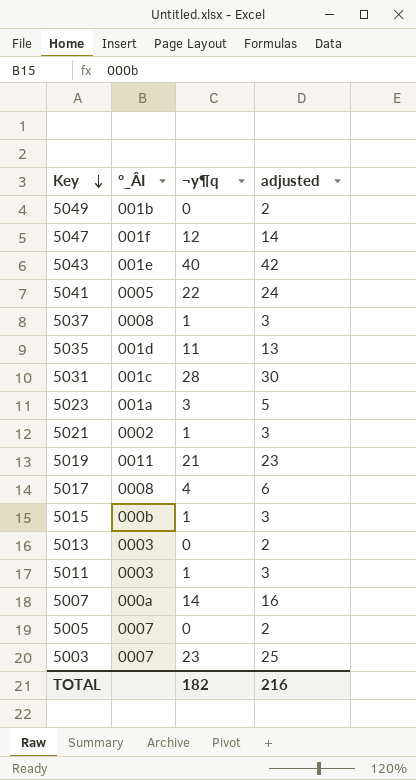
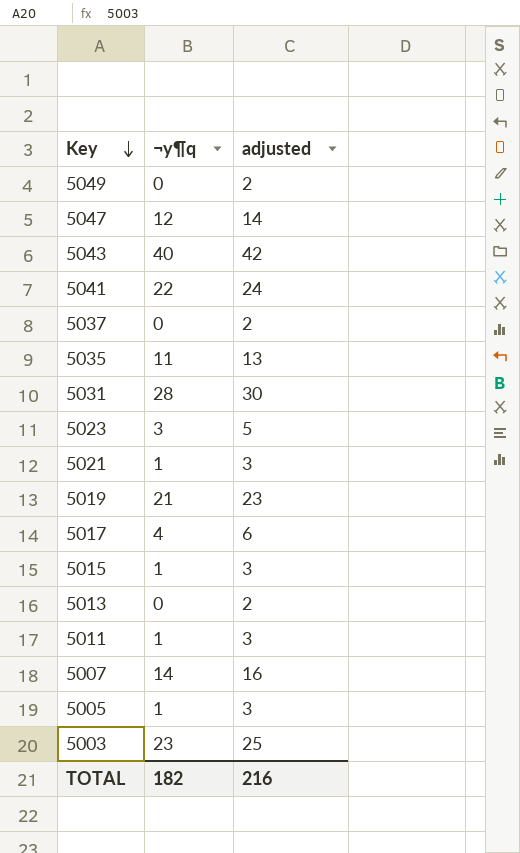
column °_ÂI | position: 2 -> none
5037 | ¬y¶q: 1 -> 0
5037 | adjusted: 3 -> 2
5005 | ¬y¶q: 0 -> 1
5005 | adjusted: 2 -> 3

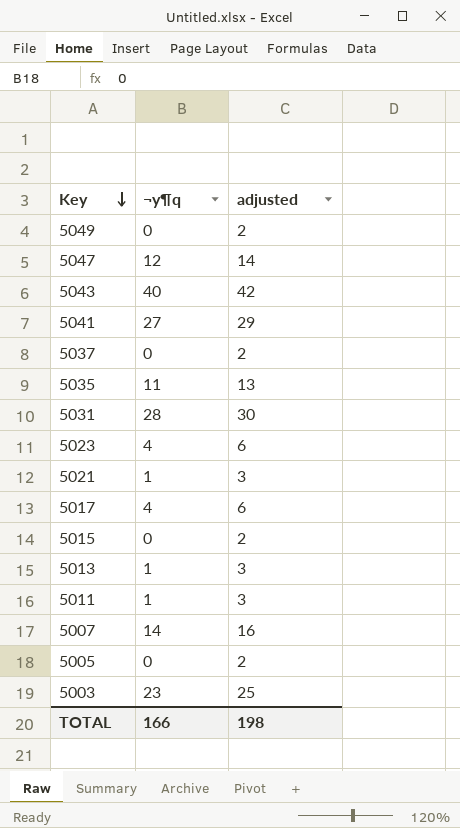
row 5019: 21 | 23 -> none
5041 | ¬y¶q: 22 -> 27
5041 | adjusted: 24 -> 29
5023 | ¬y¶q: 3 -> 4
5023 | adjusted: 5 -> 6
5015 | ¬y¶q: 1 -> 0
5015 | adjusted: 3 -> 2
5013 | ¬y¶q: 0 -> 1
5013 | adjusted: 2 -> 3
5005 | ¬y¶q: 1 -> 0
5005 | adjusted: 3 -> 2
TOTAL | ¬y¶q: 182 -> 166
TOTAL | adjusted: 216 -> 198

